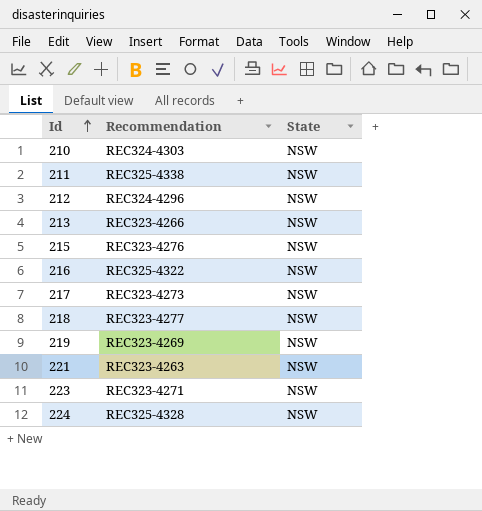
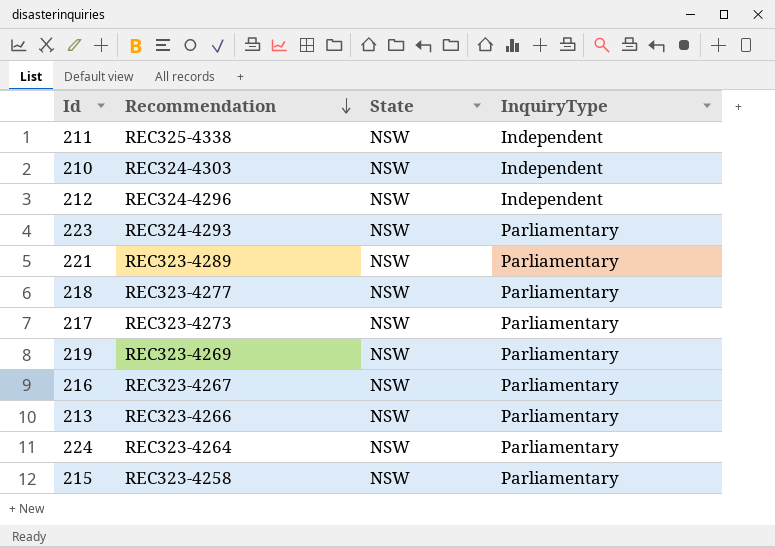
row order: Id ascending -> Recommendation descending
column InquiryType | position: none -> 4
223 | Recommendation: REC323-4271 -> REC324-4293
221 | Recommendation: REC323-4263 -> REC323-4289
216 | Recommendation: REC325-4322 -> REC323-4267
224 | Recommendation: REC325-4328 -> REC323-4264
215 | Recommendation: REC323-4276 -> REC323-4258

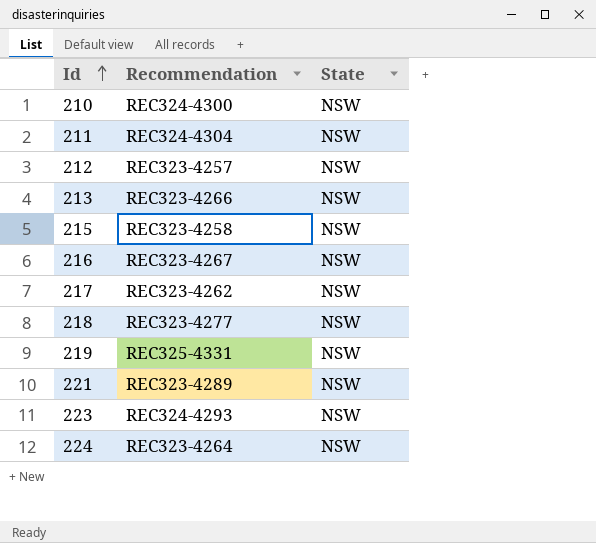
row order: Recommendation descending -> Id ascending
column InquiryType | position: 4 -> none
210 | Recommendation: REC324-4303 -> REC324-4300
211 | Recommendation: REC325-4338 -> REC324-4304
212 | Recommendation: REC324-4296 -> REC323-4257
217 | Recommendation: REC323-4273 -> REC323-4262
219 | Recommendation: REC323-4269 -> REC325-4331

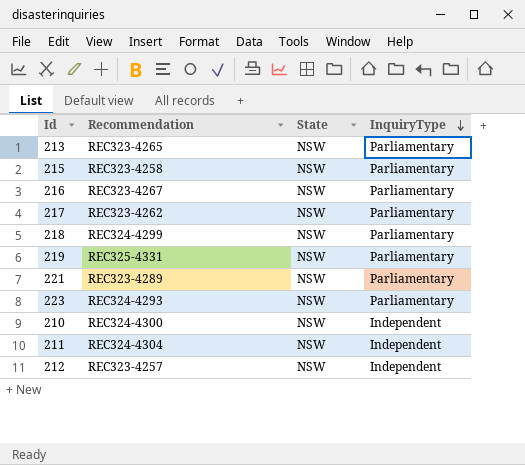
row order: Id ascending -> InquiryType descending
column InquiryType | position: none -> 4
row 224: REC323-4264 | NSW -> none
213 | Recommendation: REC323-4266 -> REC323-4265
218 | Recommendation: REC323-4277 -> REC324-4299

